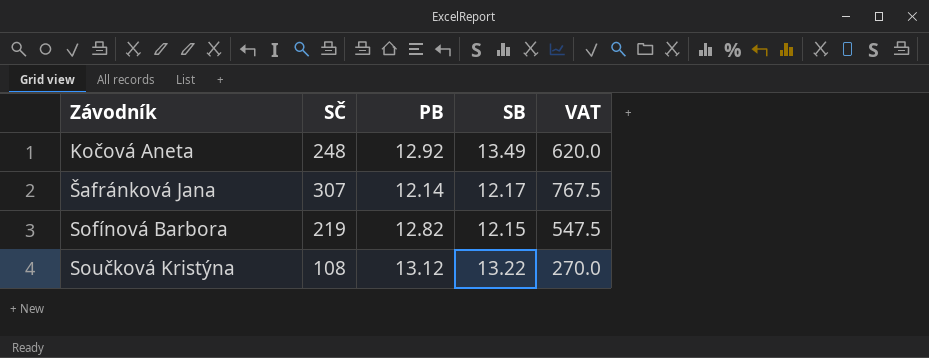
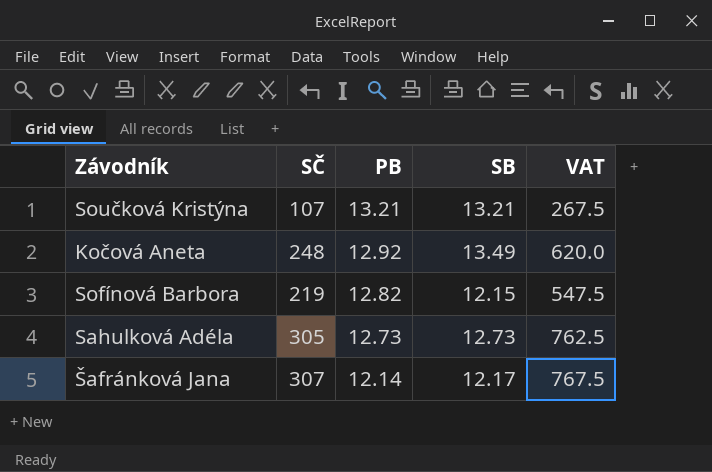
row order: Závodník ascending -> PB descending
Součková Kristýna | SČ: 108 -> 107
Součková Kristýna | PB: 13.12 -> 13.21
Součková Kristýna | SB: 13.22 -> 13.21
Součková Kristýna | VAT: 270.0 -> 267.5
row Sahulková Adéla: none -> 305 | 12.73 | 12.73 | 762.5

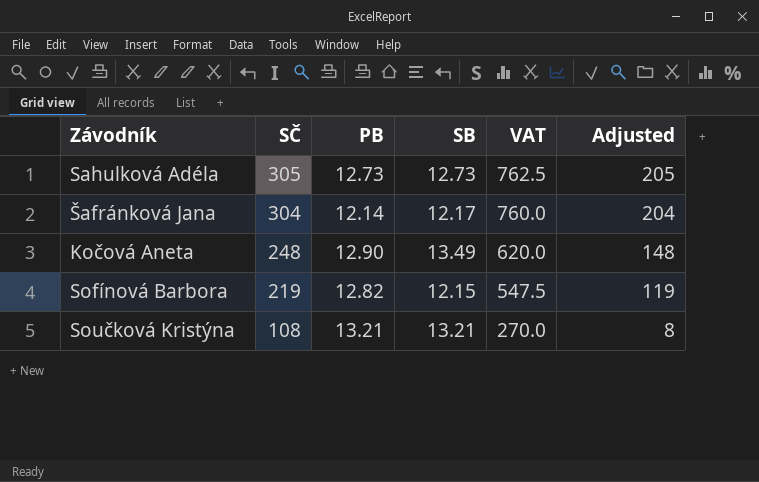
row order: PB descending -> SČ descending
column Adjusted | formula: none -> [SČ] - 100
Šafránková Jana | SČ: 307 -> 304
Šafránková Jana | VAT: 767.5 -> 760.0
Kočová Aneta | PB: 12.92 -> 12.90
Součková Kristýna | SČ: 107 -> 108
Součková Kristýna | VAT: 267.5 -> 270.0

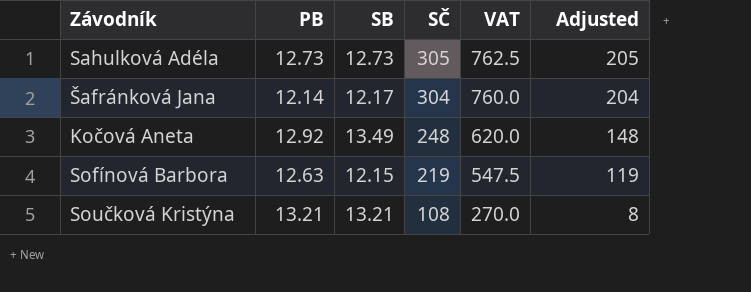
column SČ | position: 2 -> 4
Kočová Aneta | PB: 12.90 -> 12.92
Sofínová Barbora | PB: 12.82 -> 12.63

